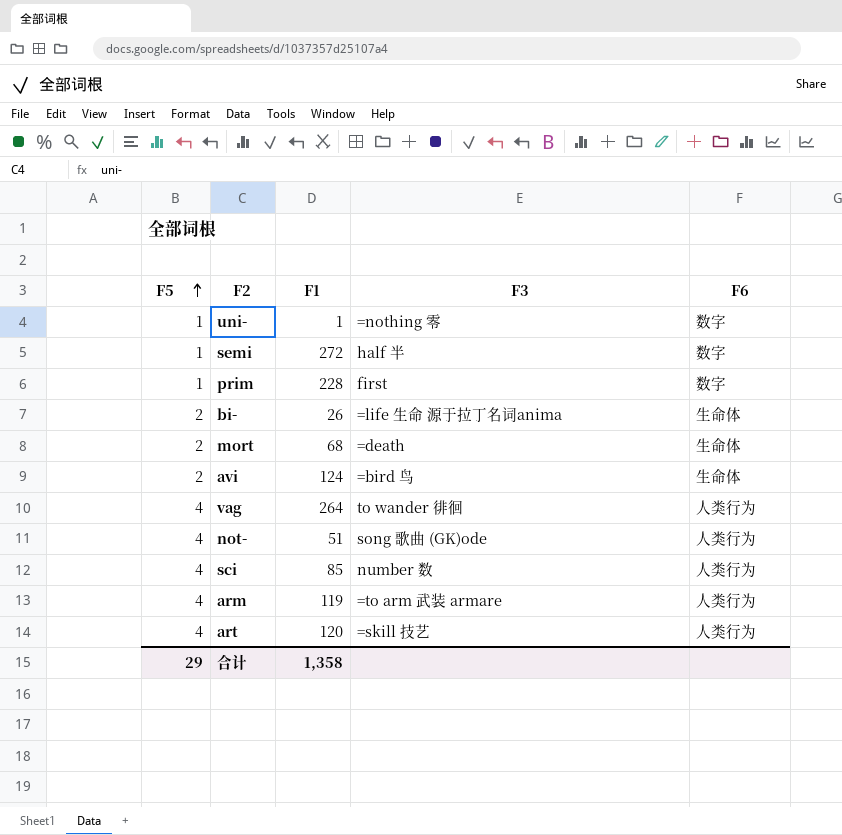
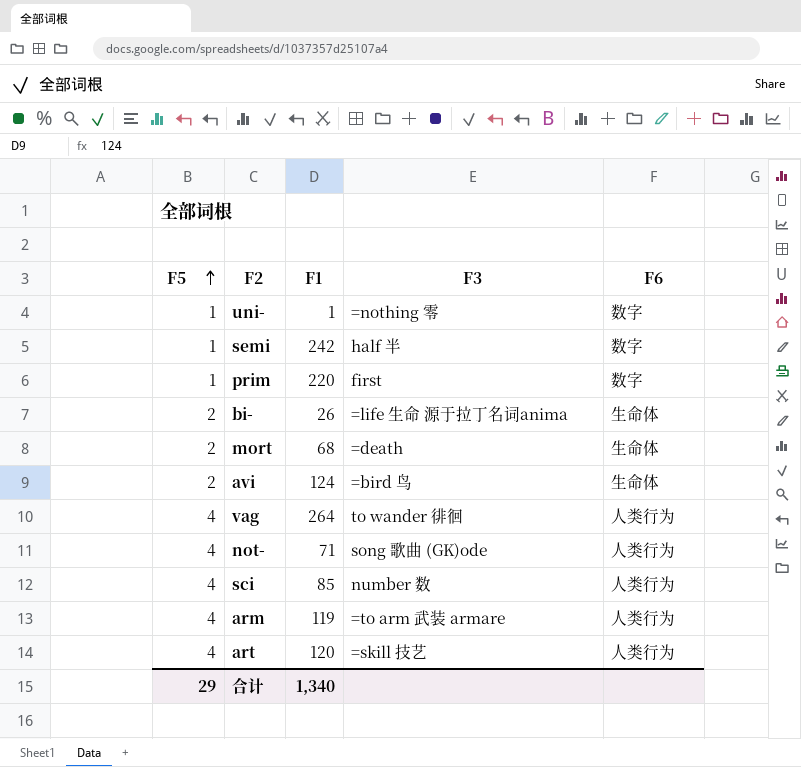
semi | F1: 272 -> 242
prim | F1: 228 -> 220
not- | F1: 51 -> 71
合计 | F1: 1,358 -> 1,340

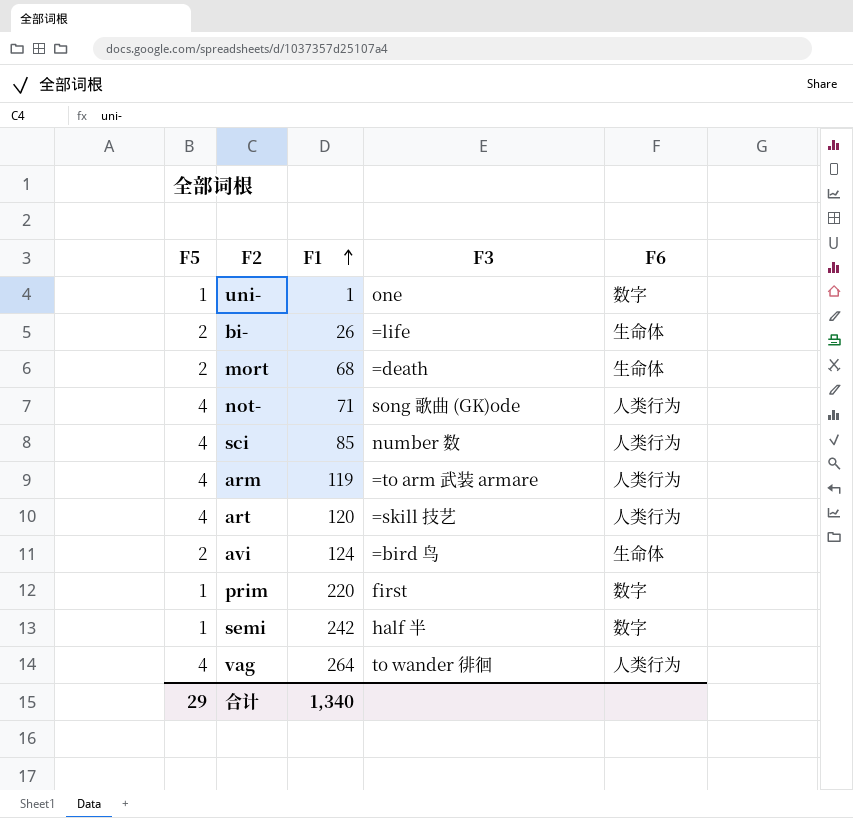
row order: F5 ascending -> F1 ascending
uni- | F3: =nothing 零 -> one
bi- | F3: =life 生命 源于拉丁名词anima -> =life

